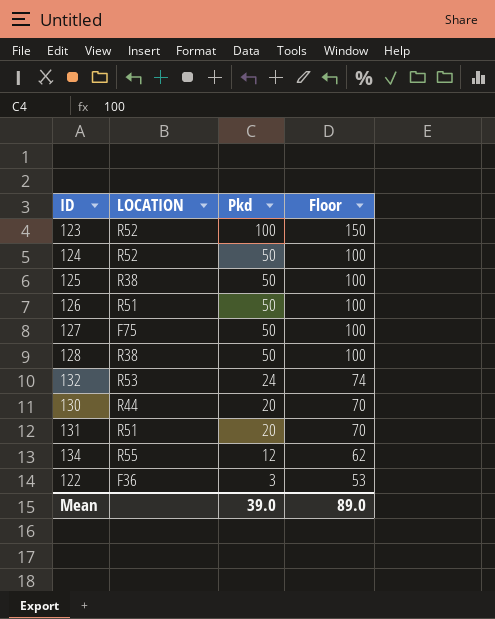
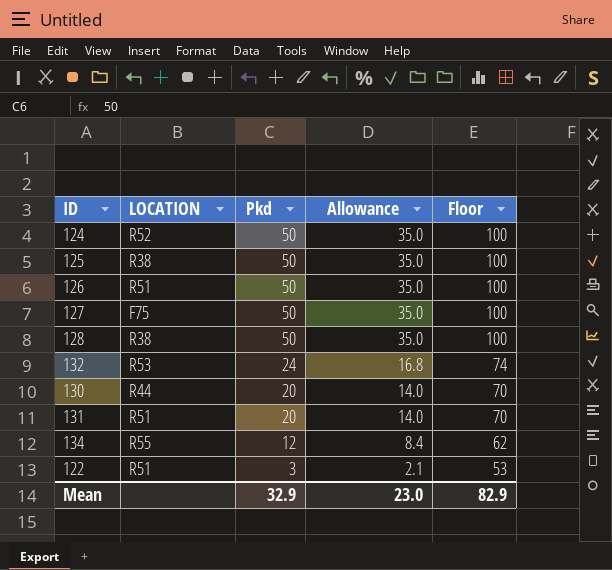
column Allowance | formula: none -> [Pkd] * 0.7
row 123: R52 | 100 | 150 -> none
122 | LOCATION: F36 -> R51
Mean | Pkd: 39.0 -> 32.9
Mean | Floor: 89.0 -> 82.9

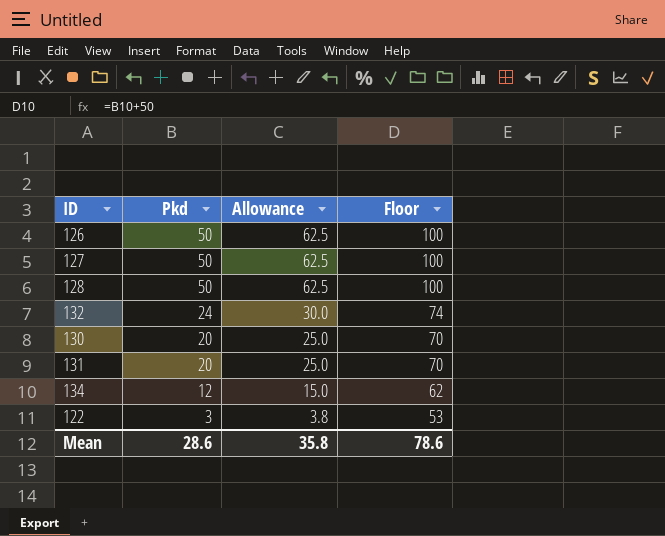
column LOCATION | position: 2 -> none
column Allowance | formula: [Pkd] * 0.7 -> [Pkd] * 1.25
row 124: R52 | 50 | 35.0 | 100 -> none
row 125: R38 | 50 | 35.0 | 100 -> none
Mean | Pkd: 32.9 -> 28.6
Mean | Allowance: 23.0 -> 35.8
Mean | Floor: 82.9 -> 78.6

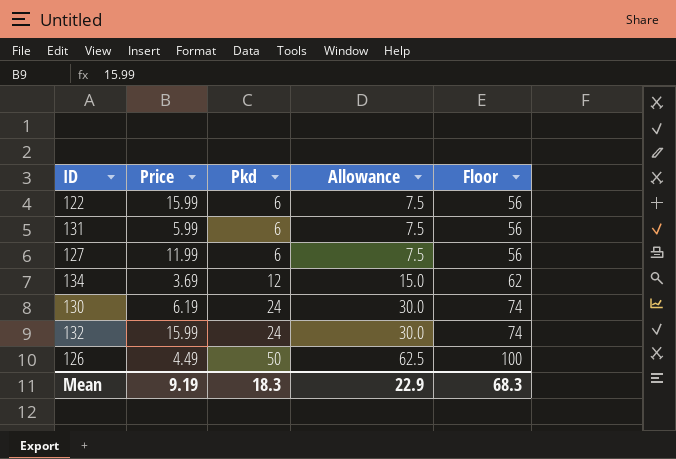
row order: Pkd descending -> Pkd ascending
column Price | position: none -> 2
row 128: 50 | 62.5 | 100 -> none
122 | Pkd: 3 -> 6
122 | Allowance: 3.8 -> 7.5
122 | Floor: 53 -> 56
131 | Pkd: 20 -> 6
131 | Allowance: 25.0 -> 7.5
131 | Floor: 70 -> 56
127 | Pkd: 50 -> 6
127 | Allowance: 62.5 -> 7.5
127 | Floor: 100 -> 56
130 | Pkd: 20 -> 24
130 | Allowance: 25.0 -> 30.0
130 | Floor: 70 -> 74
Mean | Pkd: 28.6 -> 18.3
Mean | Allowance: 35.8 -> 22.9
Mean | Floor: 78.6 -> 68.3

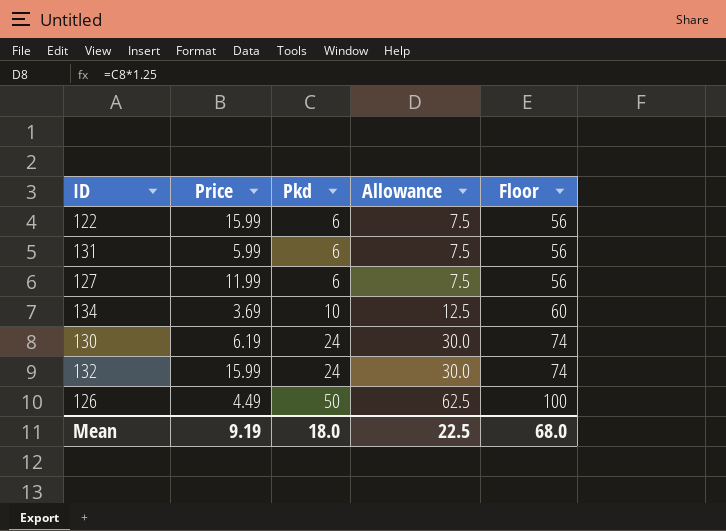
134 | Pkd: 12 -> 10
134 | Allowance: 15.0 -> 12.5
134 | Floor: 62 -> 60
Mean | Pkd: 18.3 -> 18.0
Mean | Allowance: 22.9 -> 22.5
Mean | Floor: 68.3 -> 68.0

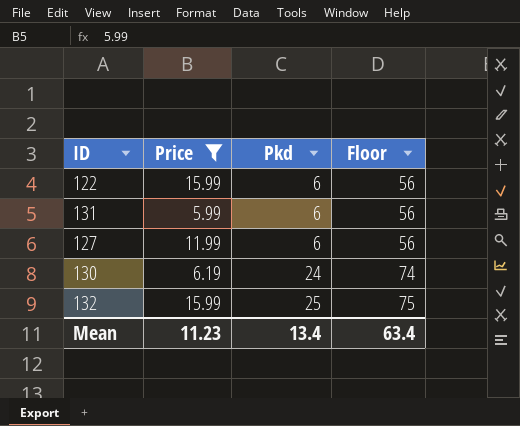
filter: none -> Price >= 5.99
column Allowance | formula: [Pkd] * 1.25 -> none
132 | Pkd: 24 -> 25
132 | Floor: 74 -> 75
Mean | Price: 9.19 -> 11.23
Mean | Pkd: 18.0 -> 13.4
Mean | Floor: 68.0 -> 63.4

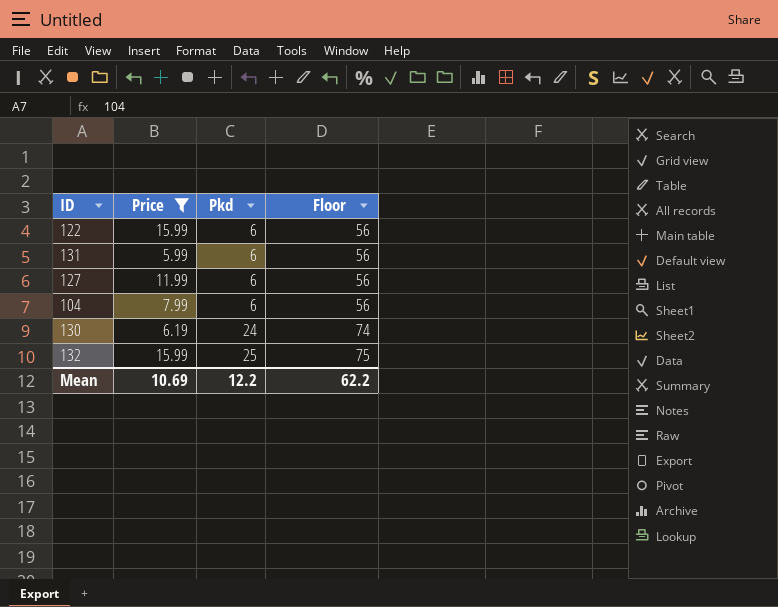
row 104: none -> 7.99 | 6 | 56
Mean | Price: 11.23 -> 10.69
Mean | Pkd: 13.4 -> 12.2
Mean | Floor: 63.4 -> 62.2

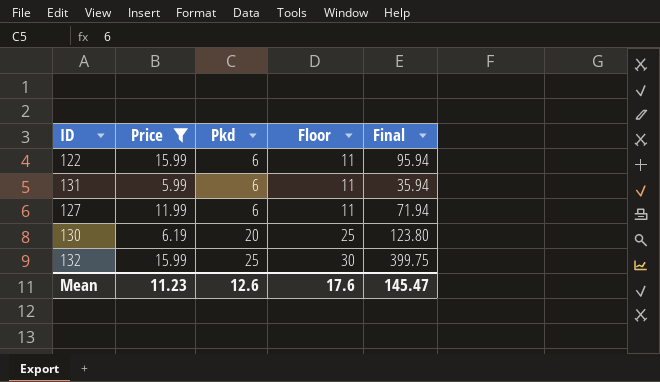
column Floor | formula: [Pkd] + 50 -> [Pkd] + 5
column Final | formula: none -> [Price] * [Pkd]
row 104: 7.99 | 6 | 56 -> none
130 | Pkd: 24 -> 20
Mean | Price: 10.69 -> 11.23
Mean | Pkd: 12.2 -> 12.6
Mean | Floor: 62.2 -> 17.6

